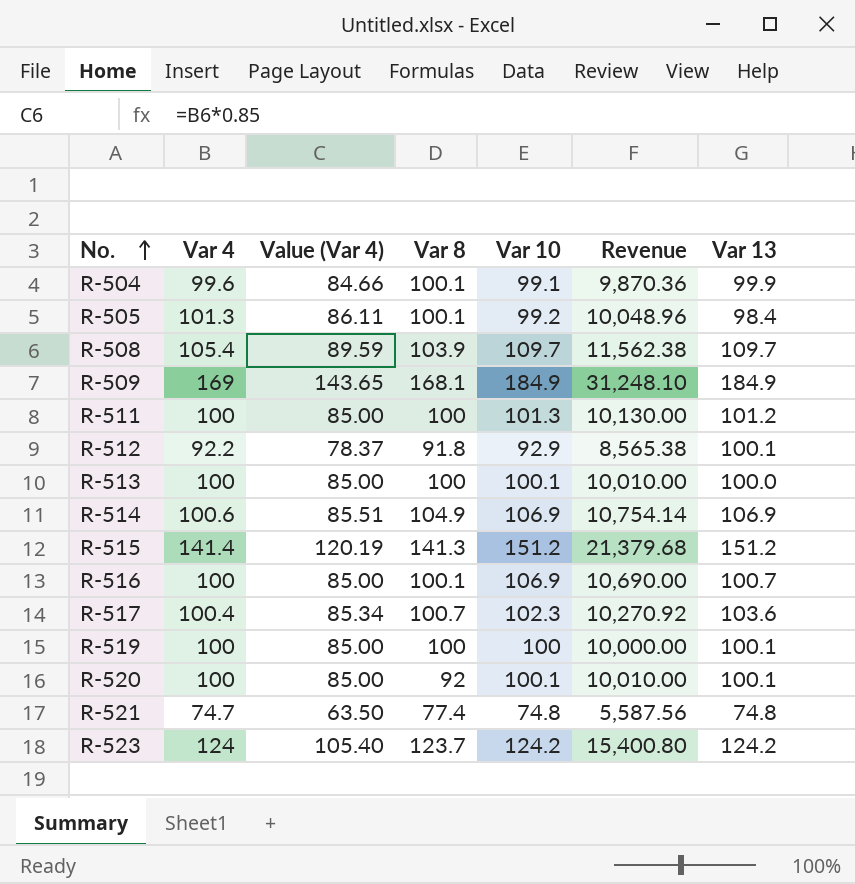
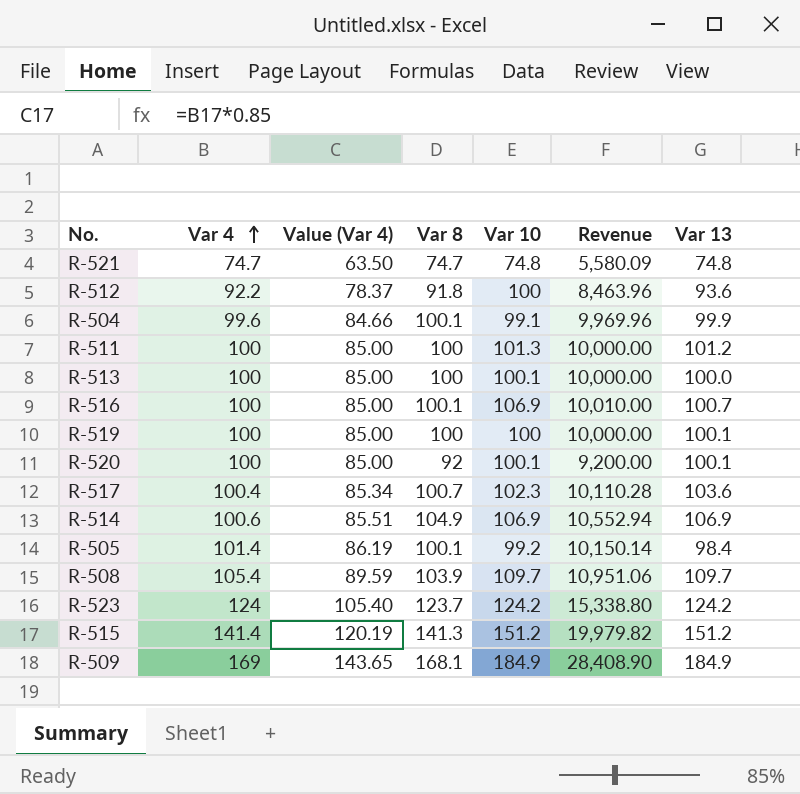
row order: No. ascending -> Var 4 ascending
column Revenue | formula: [Var 4] * [Var 10] -> [Var 4] * [Var 8]
R-521 | Var 8: 77.4 -> 74.7
R-512 | Var 10: 92.9 -> 100
R-512 | Var 13: 100.1 -> 93.6
R-505 | Var 4: 101.3 -> 101.4
R-505 | Value (Var 4): 86.11 -> 86.19

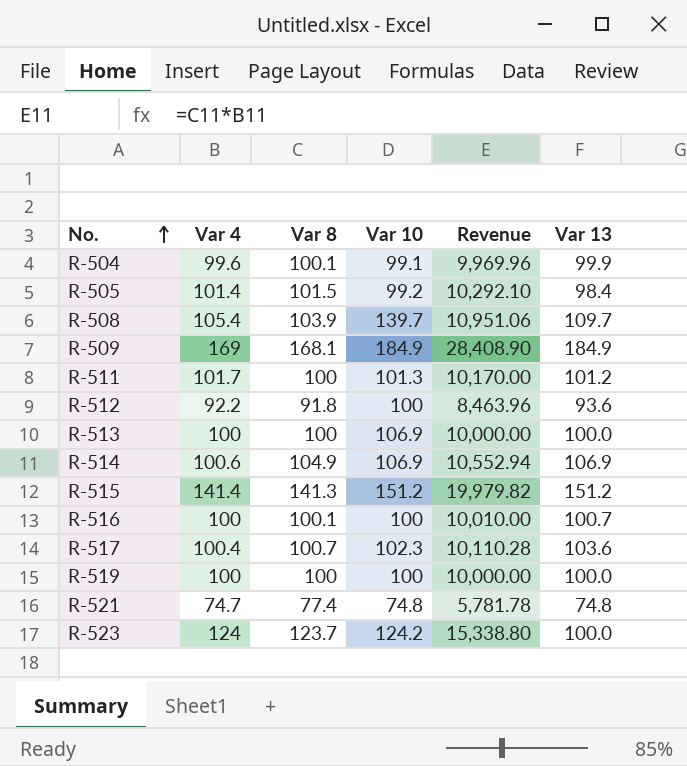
row order: Var 4 ascending -> No. ascending
column Value (Var 4) | formula: [Var 4] * 0.85 -> none
row R-520: 100 | 85.00 | 92 | 100.1 | 9,200.00 | 100.1 -> none
R-505 | Var 8: 100.1 -> 101.5
R-505 | Revenue: 10,150.14 -> 10,292.10
R-508 | Var 10: 109.7 -> 139.7
R-511 | Var 4: 100 -> 101.7
R-511 | Revenue: 10,000.00 -> 10,170.00
R-513 | Var 10: 100.1 -> 106.9
R-516 | Var 10: 106.9 -> 100
R-519 | Var 13: 100.1 -> 100.0
R-521 | Var 8: 74.7 -> 77.4
R-521 | Revenue: 5,580.09 -> 5,781.78
R-523 | Var 13: 124.2 -> 100.0

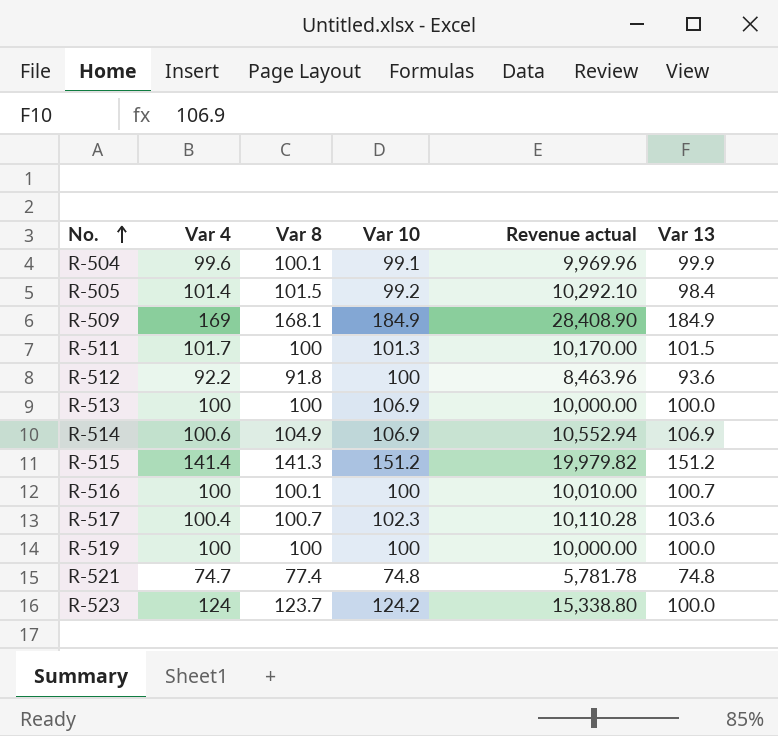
column name: Revenue -> Revenue actual
row R-508: 105.4 | 103.9 | 139.7 | 10,951.06 | 109.7 -> none
R-511 | Var 13: 101.2 -> 101.5

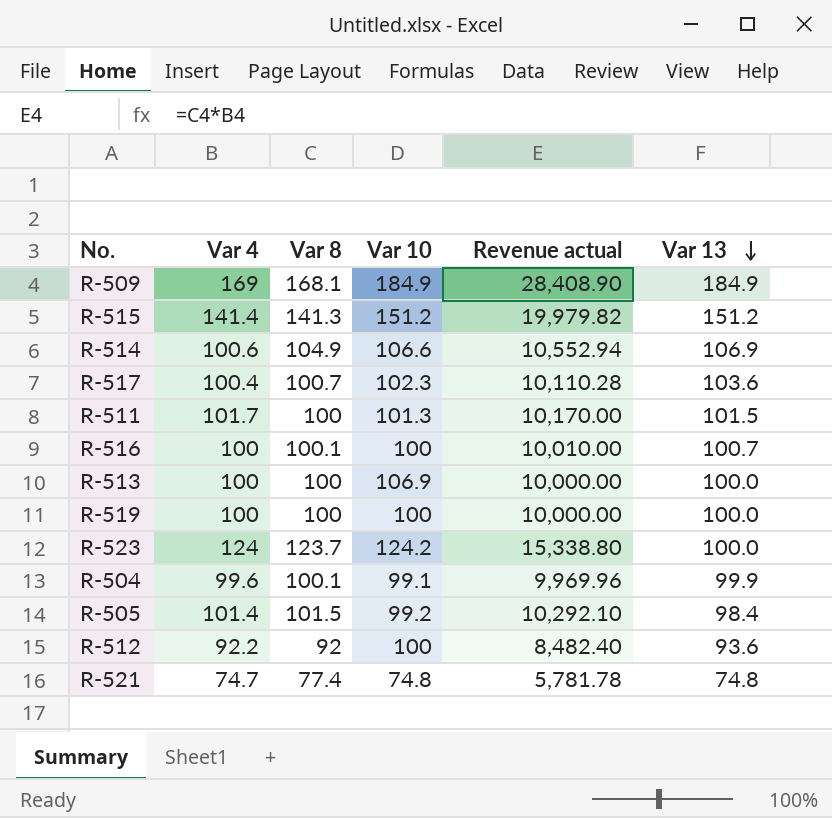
row order: No. ascending -> Var 13 descending
R-514 | Var 10: 106.9 -> 106.6
R-512 | Var 8: 91.8 -> 92
R-512 | Revenue actual: 8,463.96 -> 8,482.40

